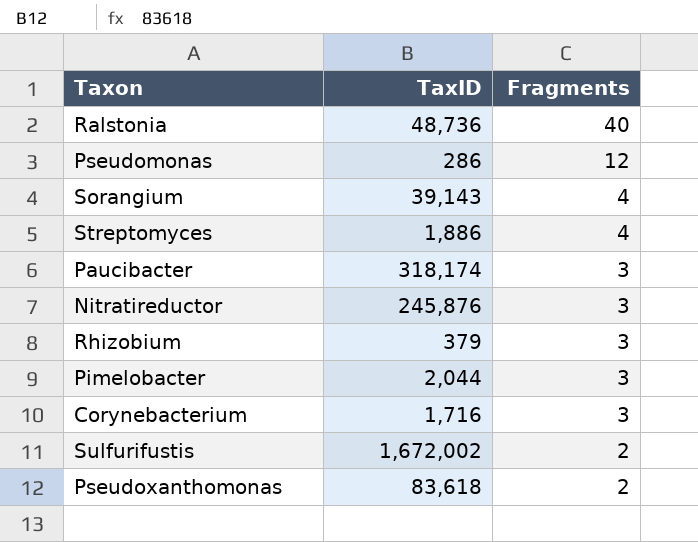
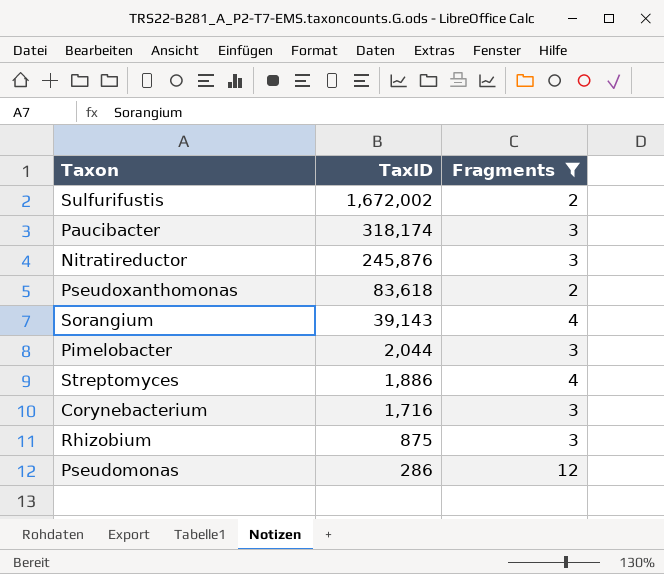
filter: none -> Fragments != 40
row order: Fragments descending -> TaxID descending
Rhizobium | TaxID: 379 -> 875

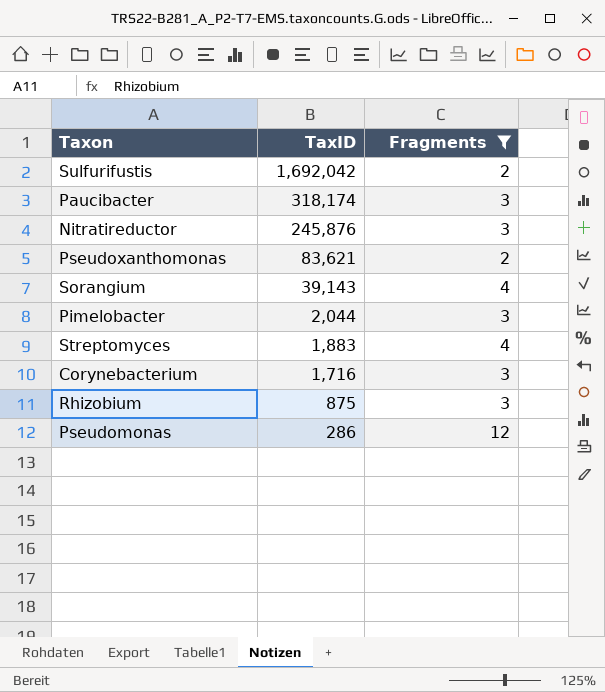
Sulfurifustis | TaxID: 1,672,002 -> 1,692,042
Pseudoxanthomonas | TaxID: 83,618 -> 83,621
Streptomyces | TaxID: 1,886 -> 1,883

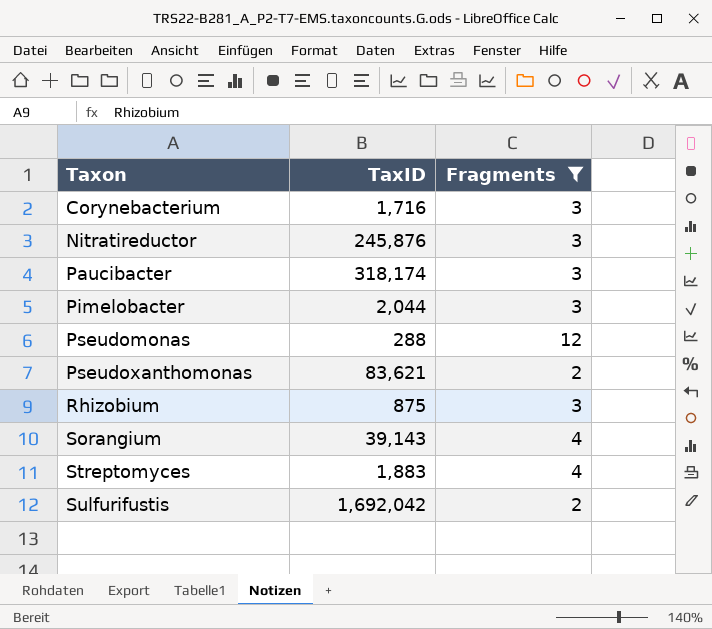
row order: TaxID descending -> Taxon ascending
Pseudomonas | TaxID: 286 -> 288

